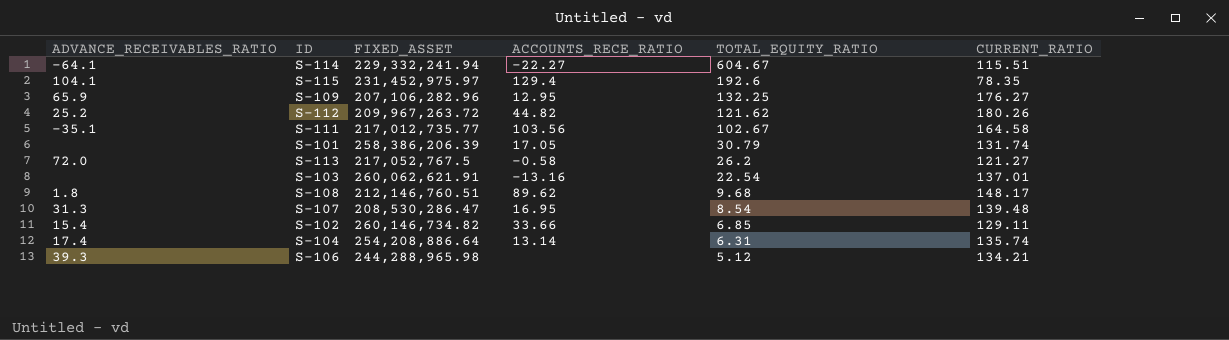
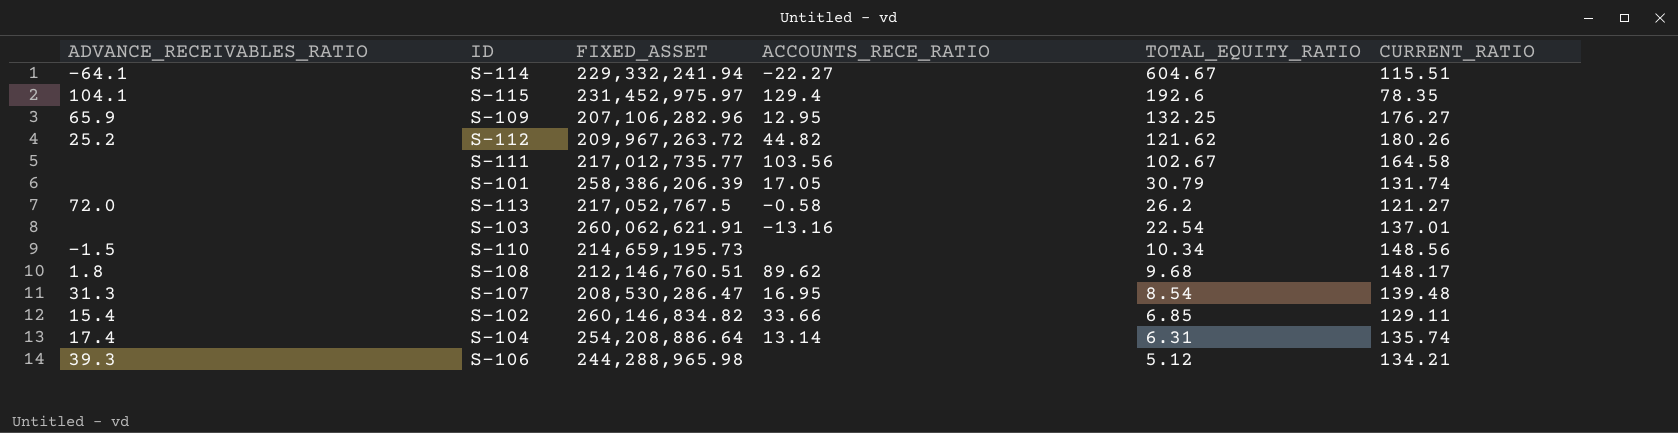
S-111 | ADVANCE_RECEIVABLES_RATIO: -35.1 -> none
row S-110: none -> -1.5 | 214,659,195.73 | none | 10.34 | 148.56
S-102 | FIXED_ASSET: 260,146,734.82 -> 260,146,834.82

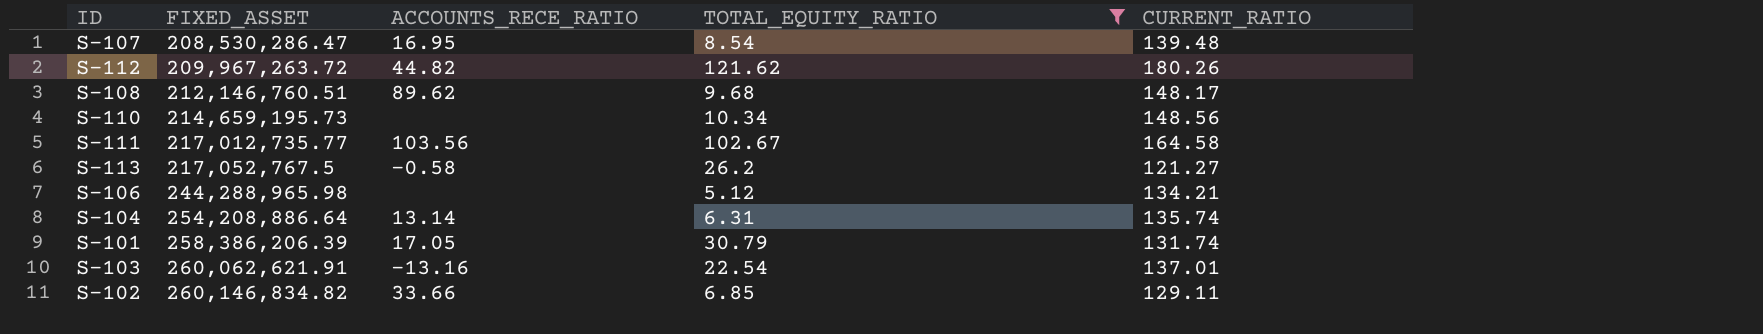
filter: none -> TOTAL_EQUITY_RATIO <= 121.62
row order: TOTAL_EQUITY_RATIO descending -> FIXED_ASSET ascending
column ADVANCE_RECEIVABLES_RATIO | position: 1 -> none

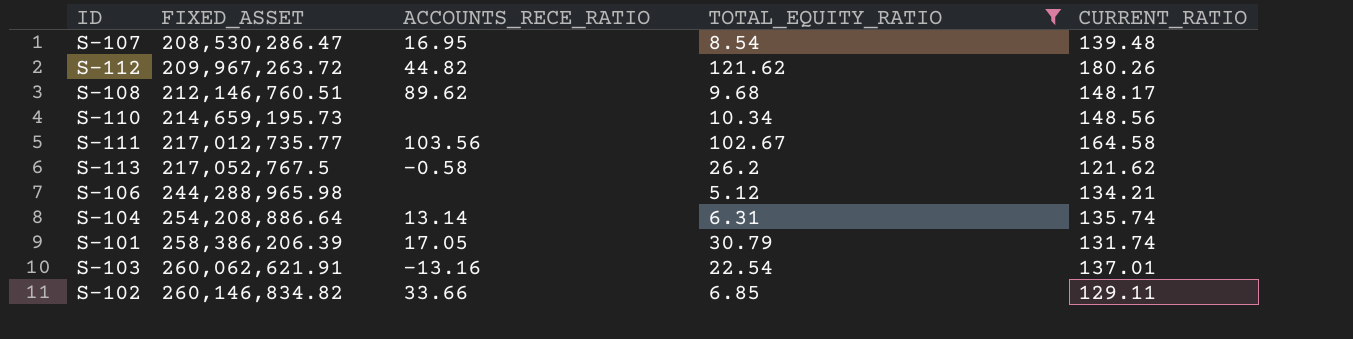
S-113 | CURRENT_RATIO: 121.27 -> 121.62

